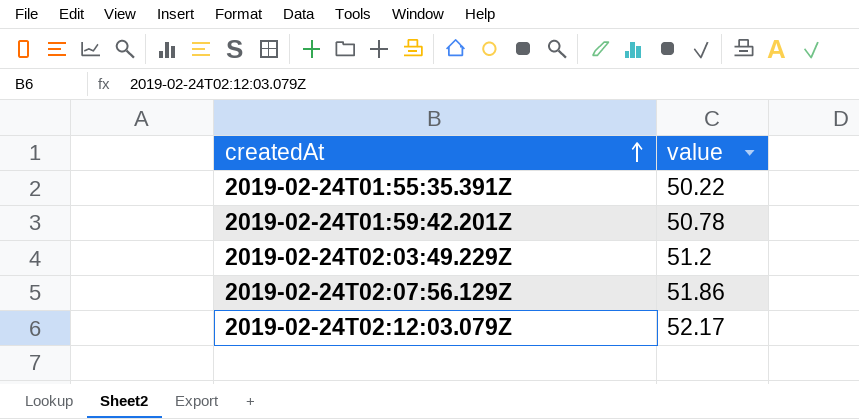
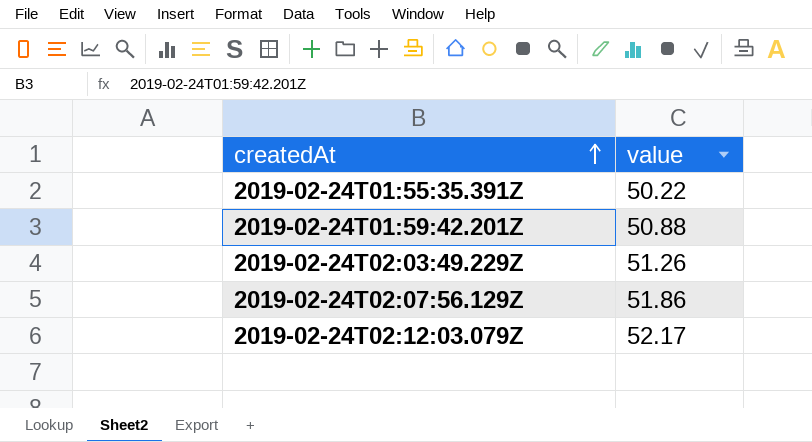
2019-02-24T01:59:42.201Z | value: 50.78 -> 50.88
2019-02-24T02:03:49.229Z | value: 51.2 -> 51.26

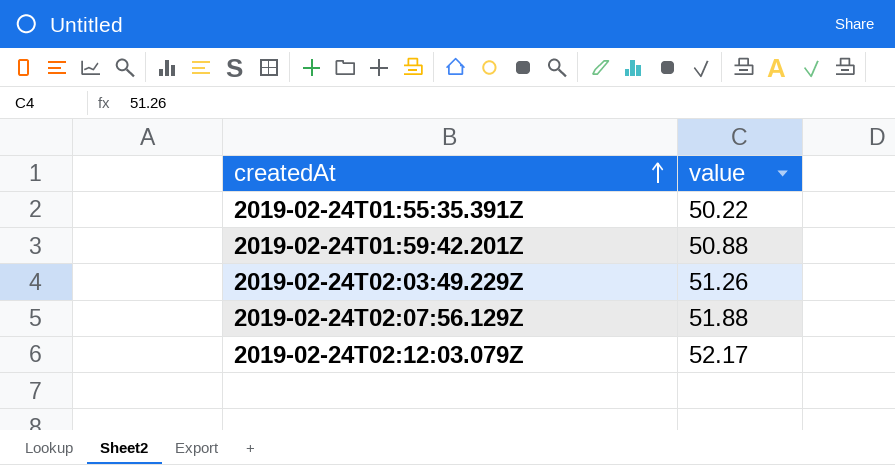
2019-02-24T02:07:56.129Z | value: 51.86 -> 51.88

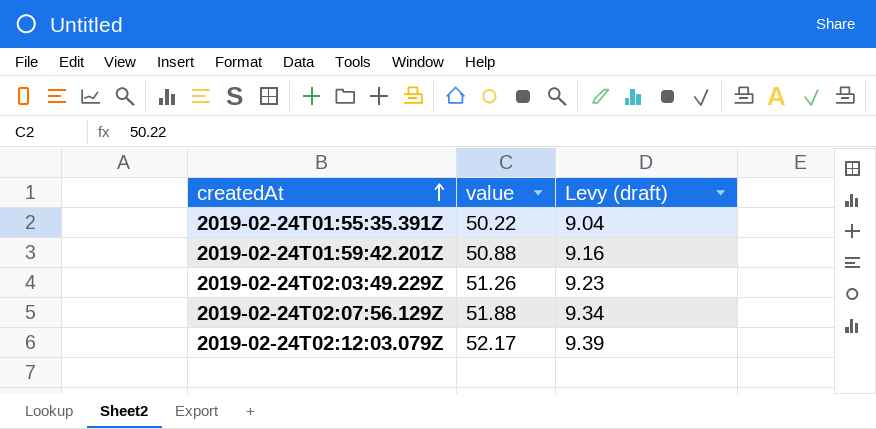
column Levy (draft) | formula: none -> [value] * 0.18

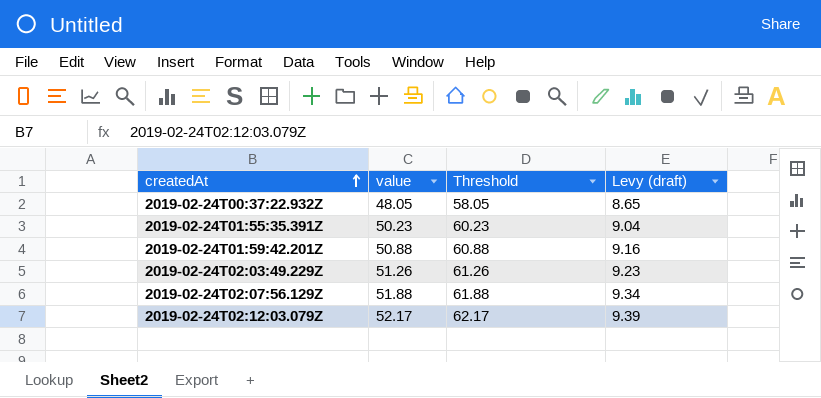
column Threshold | formula: none -> [value] + 10
row 2019-02-24T00:37:22.932Z: none -> 48.05 | 58.05 | 8.65
2019-02-24T01:55:35.391Z | value: 50.22 -> 50.23

